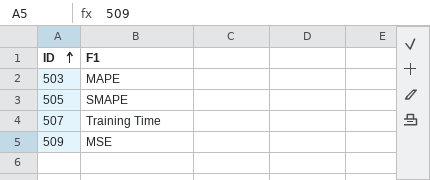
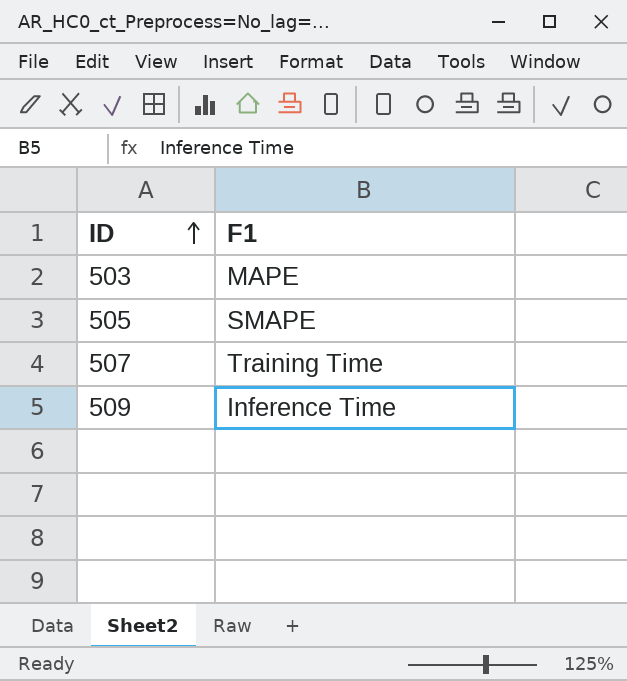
509 | F1: MSE -> Inference Time

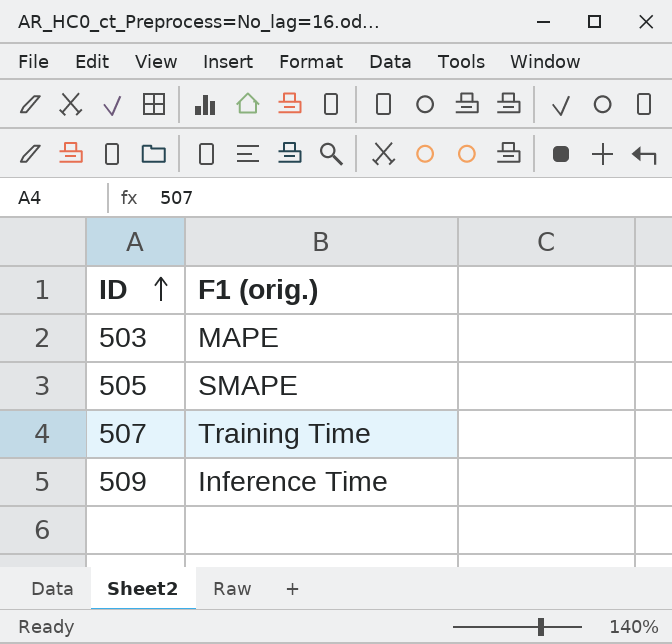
column name: F1 -> F1 (orig.)

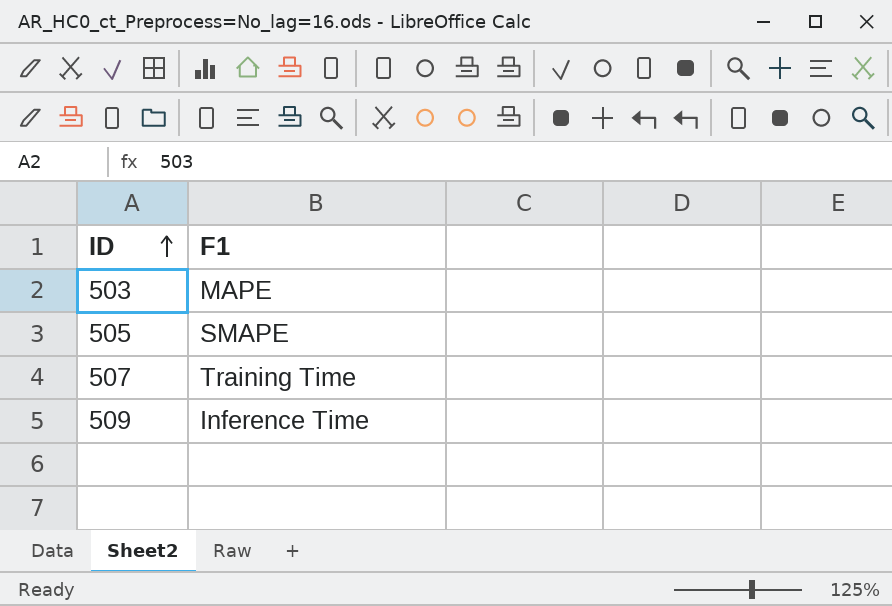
column name: F1 (orig.) -> F1

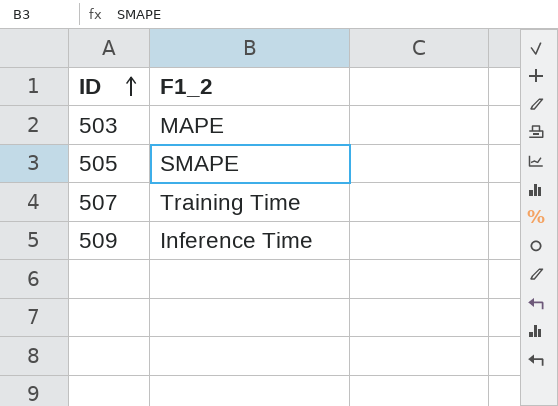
column name: F1 -> F1_2

